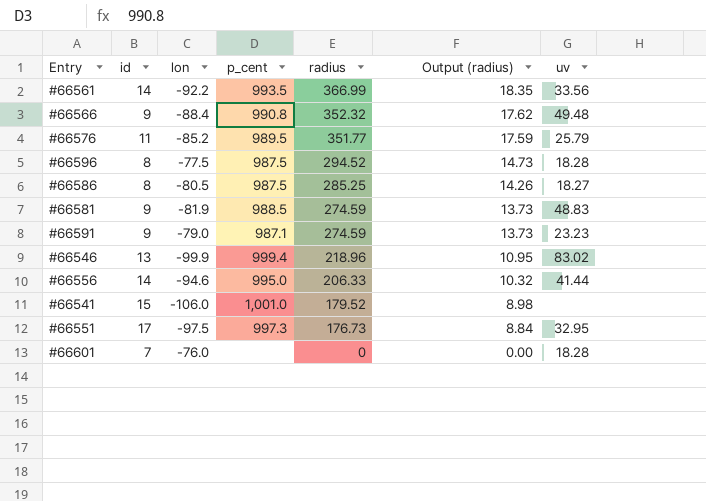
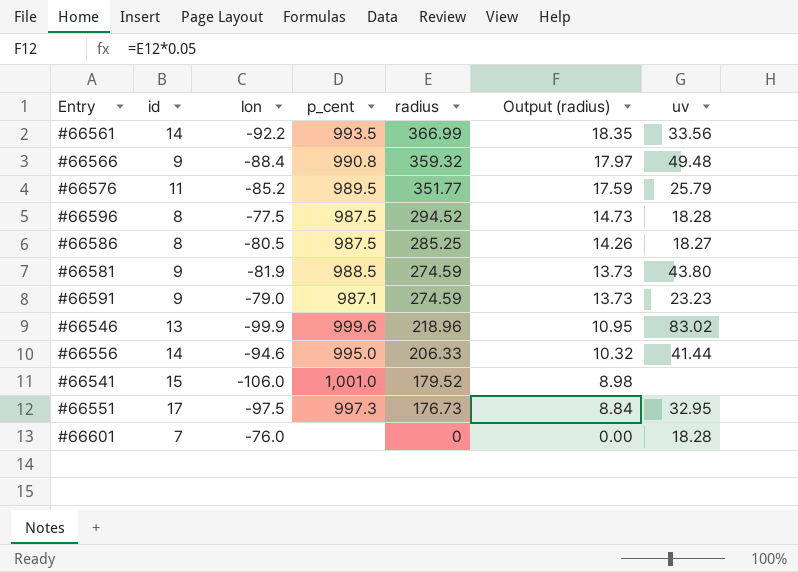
#66566 | radius: 352.32 -> 359.32
#66566 | Output (radius): 17.62 -> 17.97
#66581 | uv: 48.83 -> 43.80
#66546 | p_cent: 999.4 -> 999.6

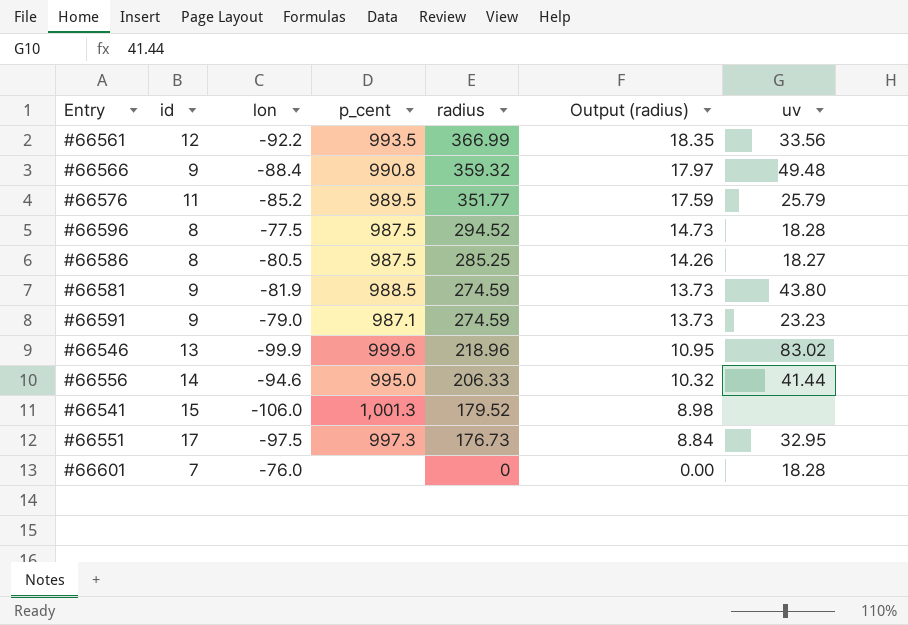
#66561 | id: 14 -> 12
#66541 | p_cent: 1,001.0 -> 1,001.3

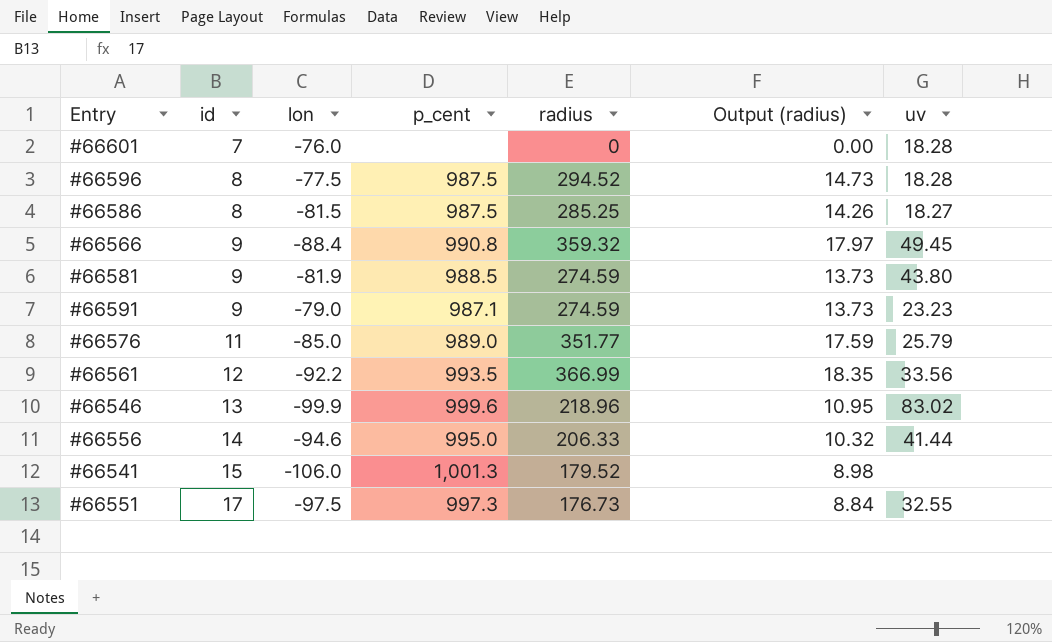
row order: radius descending -> id ascending
#66586 | lon: -80.5 -> -81.5
#66566 | uv: 49.48 -> 49.45
#66576 | lon: -85.2 -> -85.0
#66576 | p_cent: 989.5 -> 989.0
#66551 | uv: 32.95 -> 32.55

